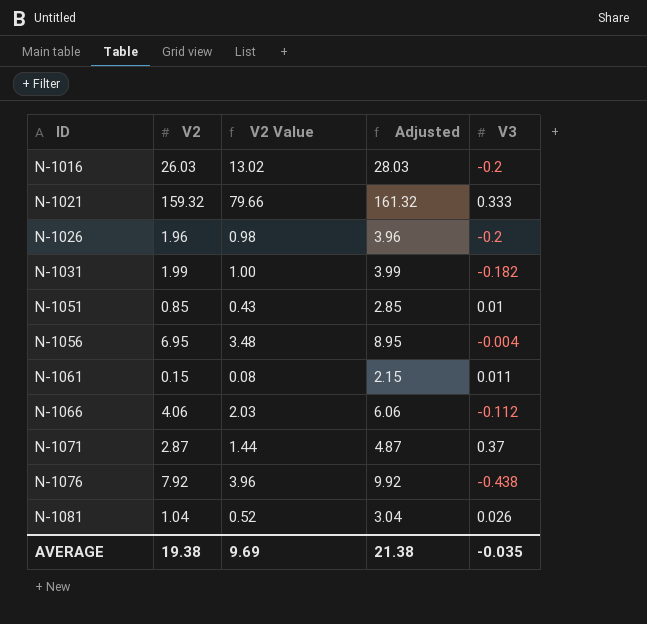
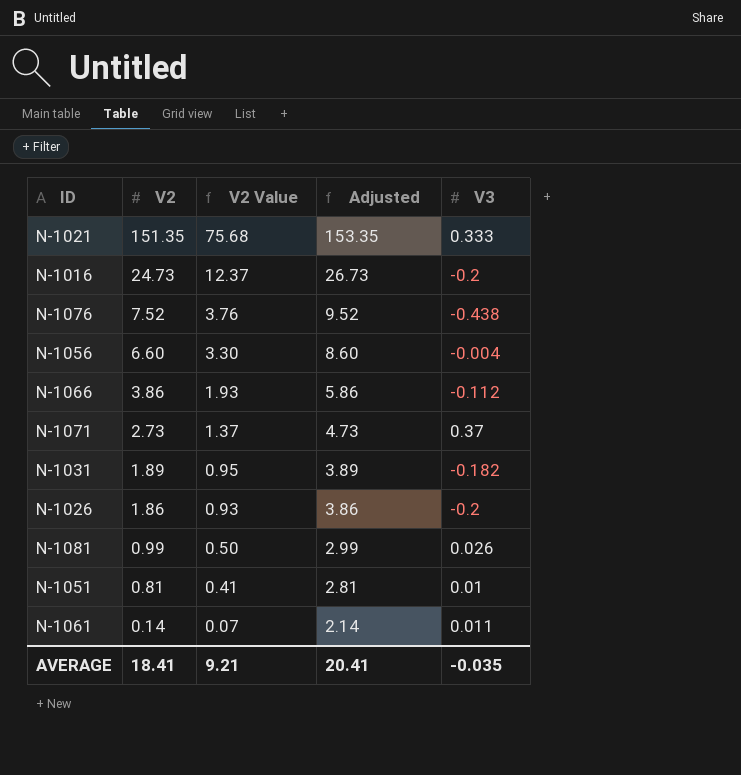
row order: ID ascending -> V2 descending
N-1021 | V2: 159.32 -> 151.35
N-1021 | V2 Value: 79.66 -> 75.68
N-1021 | Adjusted: 161.32 -> 153.35
N-1016 | V2: 26.03 -> 24.73
N-1016 | V2 Value: 13.02 -> 12.37
N-1016 | Adjusted: 28.03 -> 26.73
N-1076 | V2: 7.92 -> 7.52
N-1076 | V2 Value: 3.96 -> 3.76
N-1076 | Adjusted: 9.92 -> 9.52
N-1056 | V2: 6.95 -> 6.60
N-1056 | V2 Value: 3.48 -> 3.30
N-1056 | Adjusted: 8.95 -> 8.60
N-1066 | V2: 4.06 -> 3.86
N-1066 | V2 Value: 2.03 -> 1.93
N-1066 | Adjusted: 6.06 -> 5.86
N-1071 | V2: 2.87 -> 2.73
N-1071 | V2 Value: 1.44 -> 1.37
N-1071 | Adjusted: 4.87 -> 4.73
N-1031 | V2: 1.99 -> 1.89
N-1031 | V2 Value: 1.00 -> 0.95
N-1031 | Adjusted: 3.99 -> 3.89
N-1026 | V2: 1.96 -> 1.86
N-1026 | V2 Value: 0.98 -> 0.93
N-1026 | Adjusted: 3.96 -> 3.86
N-1081 | V2: 1.04 -> 0.99
N-1081 | V2 Value: 0.52 -> 0.50
N-1081 | Adjusted: 3.04 -> 2.99
N-1051 | V2: 0.85 -> 0.81
N-1051 | V2 Value: 0.43 -> 0.41
N-1051 | Adjusted: 2.85 -> 2.81
N-1061 | V2: 0.15 -> 0.14
N-1061 | V2 Value: 0.08 -> 0.07
N-1061 | Adjusted: 2.15 -> 2.14
AVERAGE | V2: 19.38 -> 18.41
AVERAGE | V2 Value: 9.69 -> 9.21
AVERAGE | Adjusted: 21.38 -> 20.41

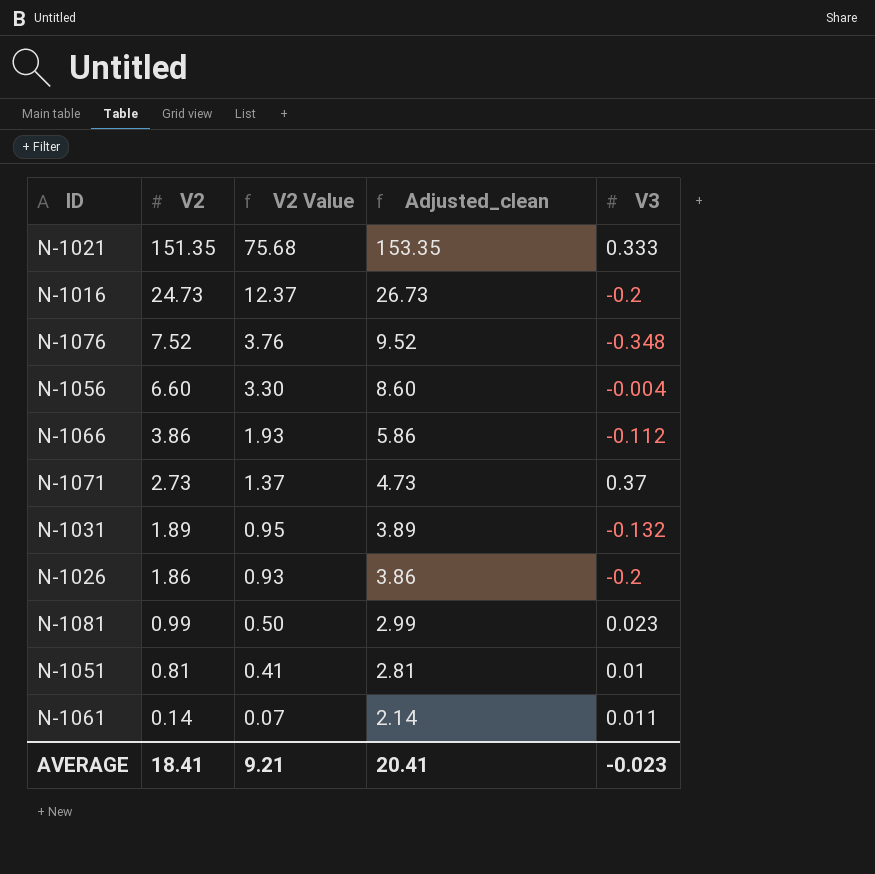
column name: Adjusted -> Adjusted_clean
N-1076 | V3: -0.438 -> -0.348
N-1031 | V3: -0.182 -> -0.132
N-1081 | V3: 0.026 -> 0.023
AVERAGE | V3: -0.035 -> -0.023

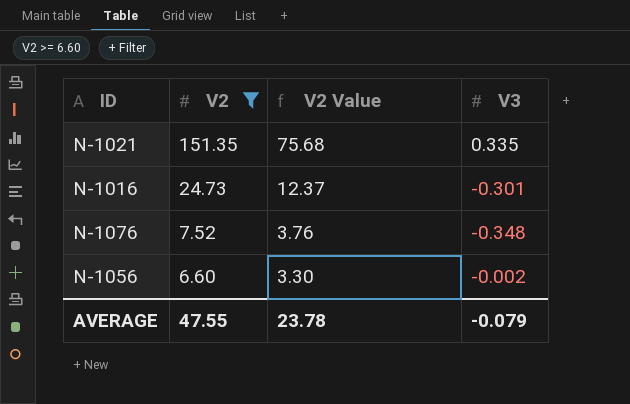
filter: none -> V2 >= 6.60
column Adjusted_clean | formula: [V2] + 2 -> none
N-1021 | V3: 0.333 -> 0.335
N-1016 | V3: -0.2 -> -0.301
N-1056 | V3: -0.004 -> -0.002
AVERAGE | V2: 18.41 -> 47.55
AVERAGE | V2 Value: 9.21 -> 23.78
AVERAGE | V3: -0.023 -> -0.079

